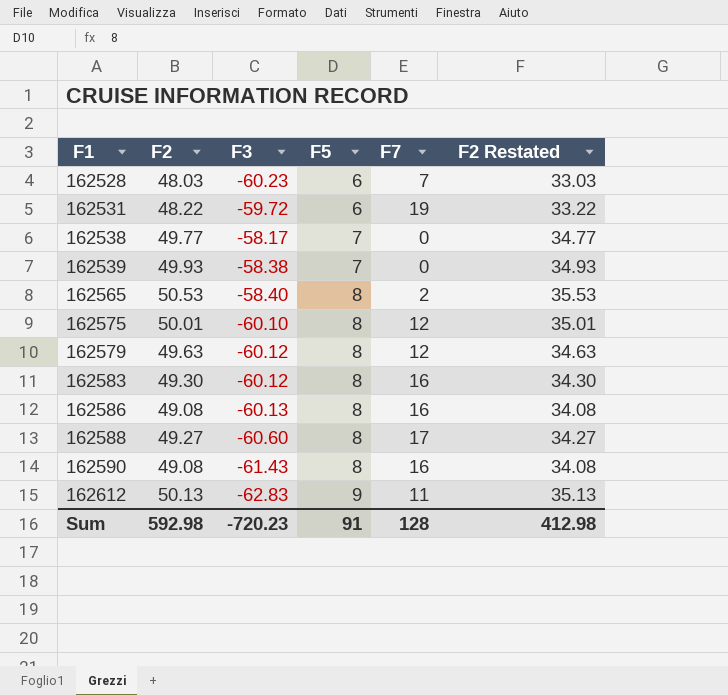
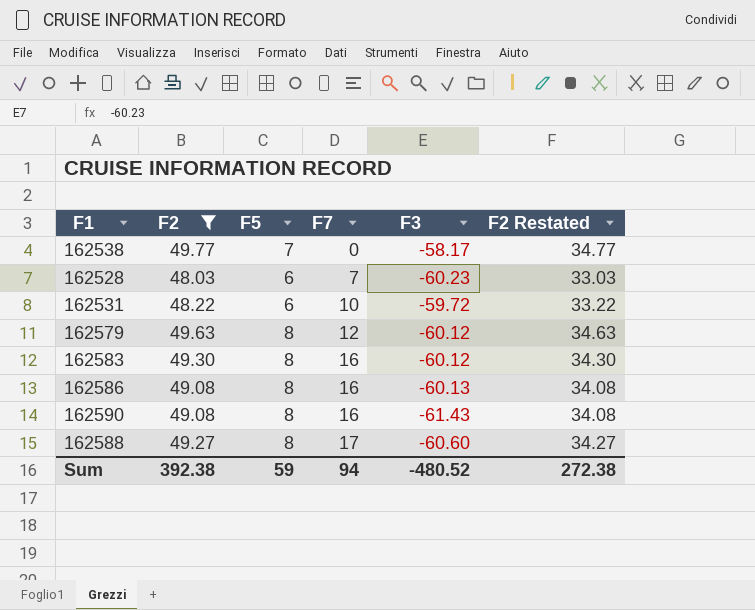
filter: none -> F2 <= 49.77
row order: F1 ascending -> F7 ascending
column F3 | position: 3 -> 5
162531 | F7: 19 -> 10
Sum | F2: 592.98 -> 392.38
Sum | F5: 91 -> 59
Sum | F7: 128 -> 94
Sum | F3: -720.23 -> -480.52
Sum | F2 Restated: 412.98 -> 272.38

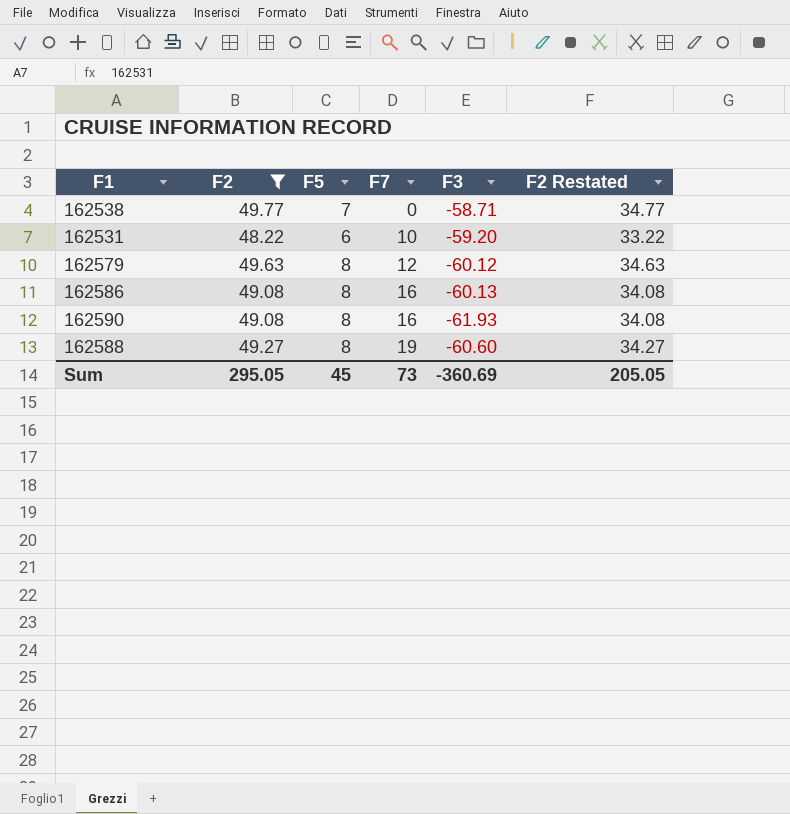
row 162528: 48.03 | 6 | 7 | -60.23 | 33.03 -> none
row 162583: 49.30 | 8 | 16 | -60.12 | 34.30 -> none
162538 | F3: -58.17 -> -58.71
162531 | F3: -59.72 -> -59.20
162590 | F3: -61.43 -> -61.93
162588 | F7: 17 -> 19
Sum | F2: 392.38 -> 295.05
Sum | F5: 59 -> 45
Sum | F7: 94 -> 73
Sum | F3: -480.52 -> -360.69
Sum | F2 Restated: 272.38 -> 205.05

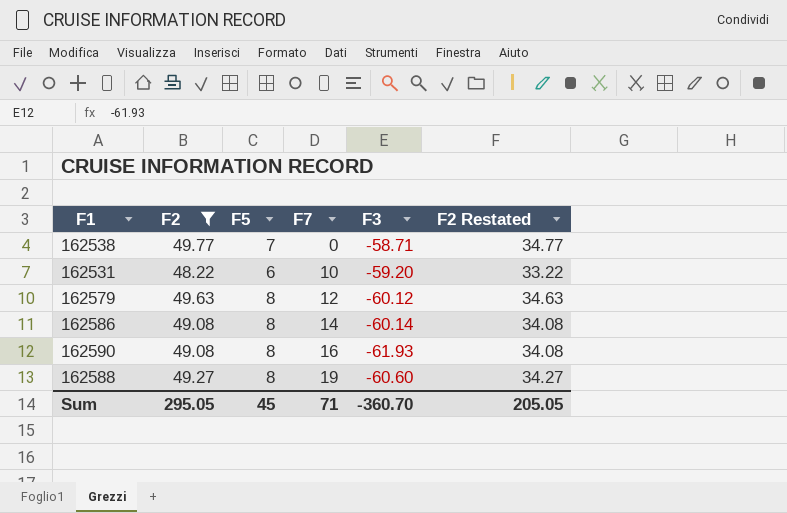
162586 | F7: 16 -> 14
162586 | F3: -60.13 -> -60.14
Sum | F7: 73 -> 71
Sum | F3: -360.69 -> -360.70

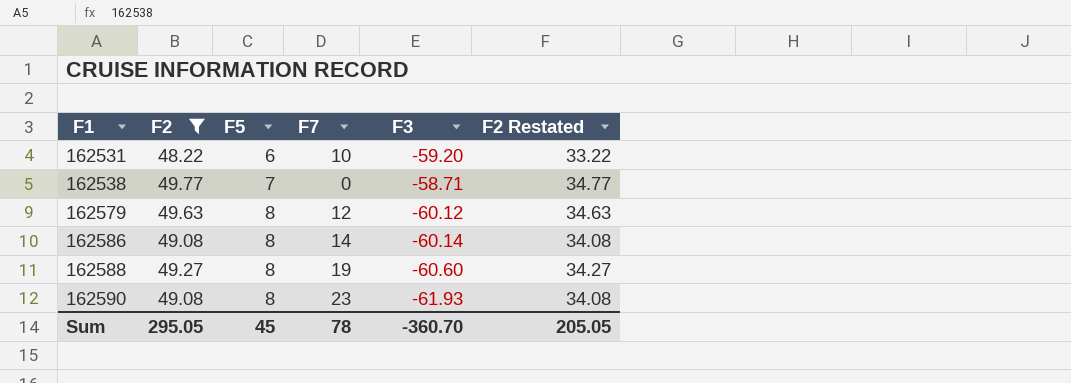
row order: F7 ascending -> F1 ascending
162590 | F7: 16 -> 23
Sum | F7: 71 -> 78

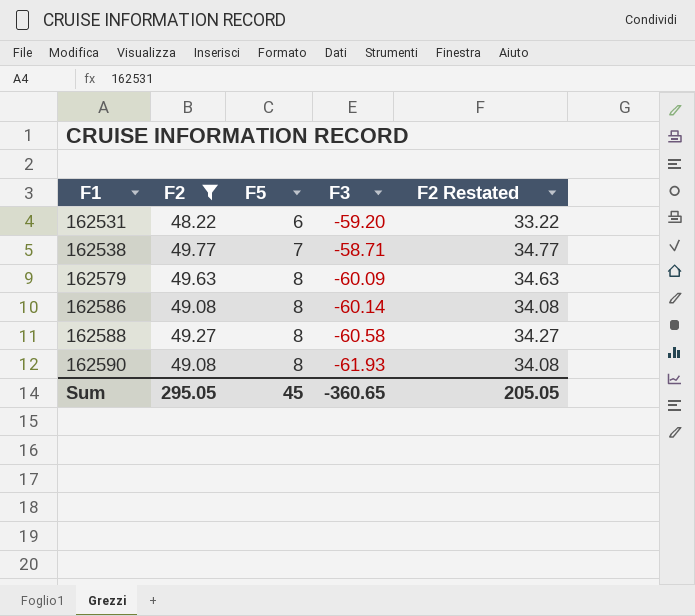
column F7 | position: 4 -> none
162579 | F3: -60.12 -> -60.09
162588 | F3: -60.60 -> -60.58
Sum | F3: -360.70 -> -360.65

